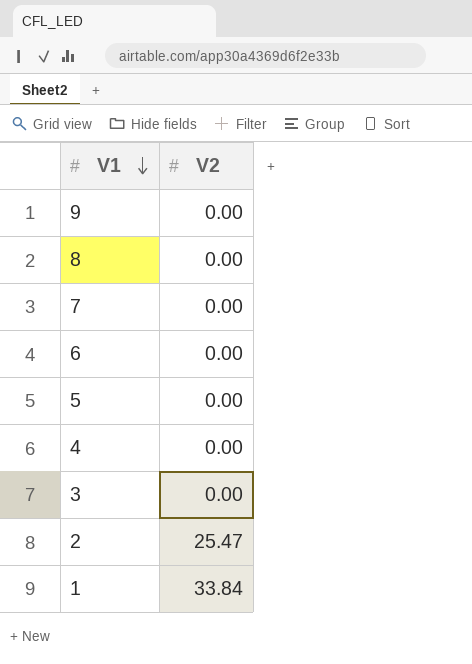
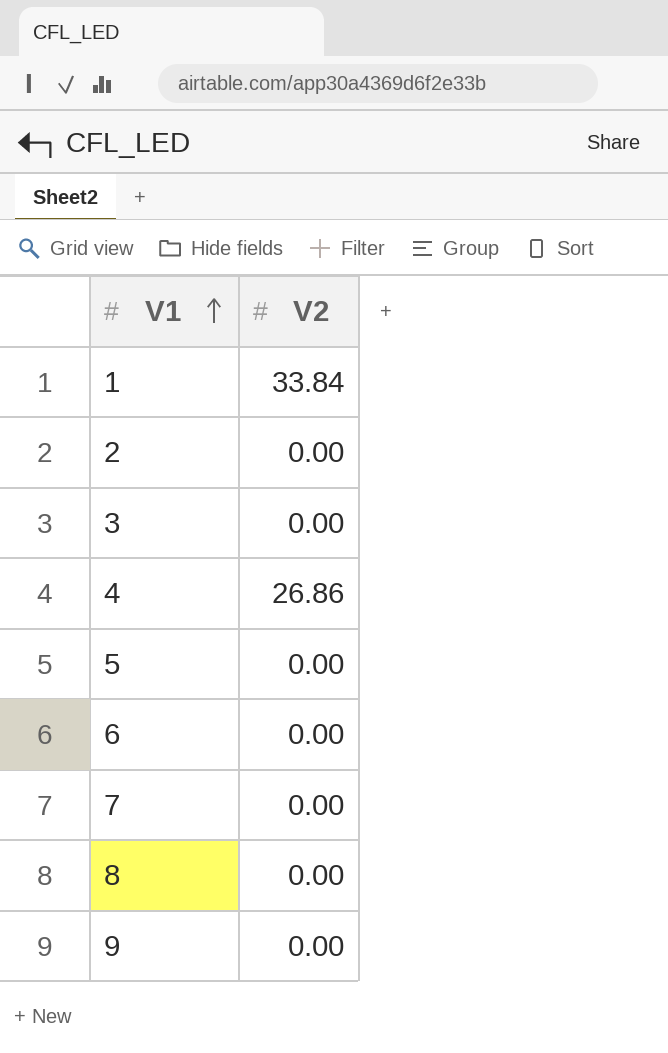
row order: V1 descending -> V1 ascending
2 | V2: 25.47 -> 0.00
4 | V2: 0.00 -> 26.86

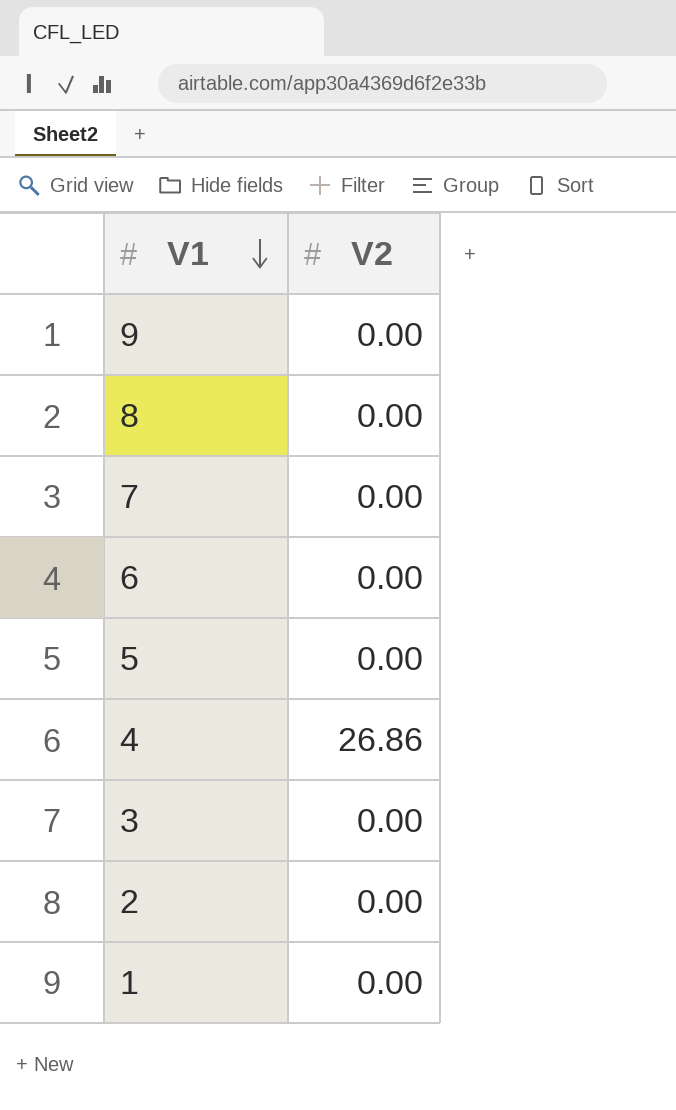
row order: V1 ascending -> V1 descending
1 | V2: 33.84 -> 0.00

